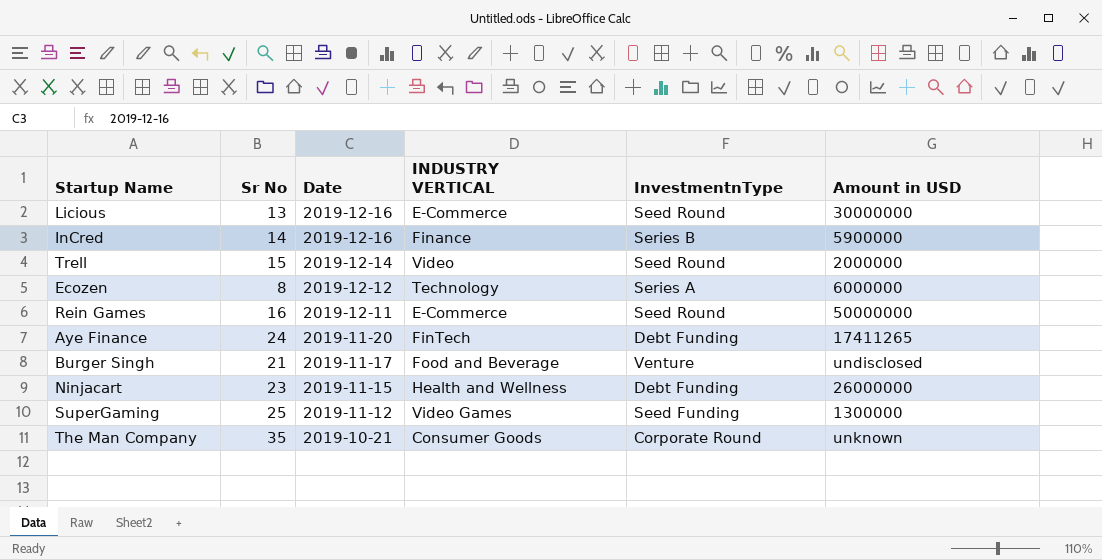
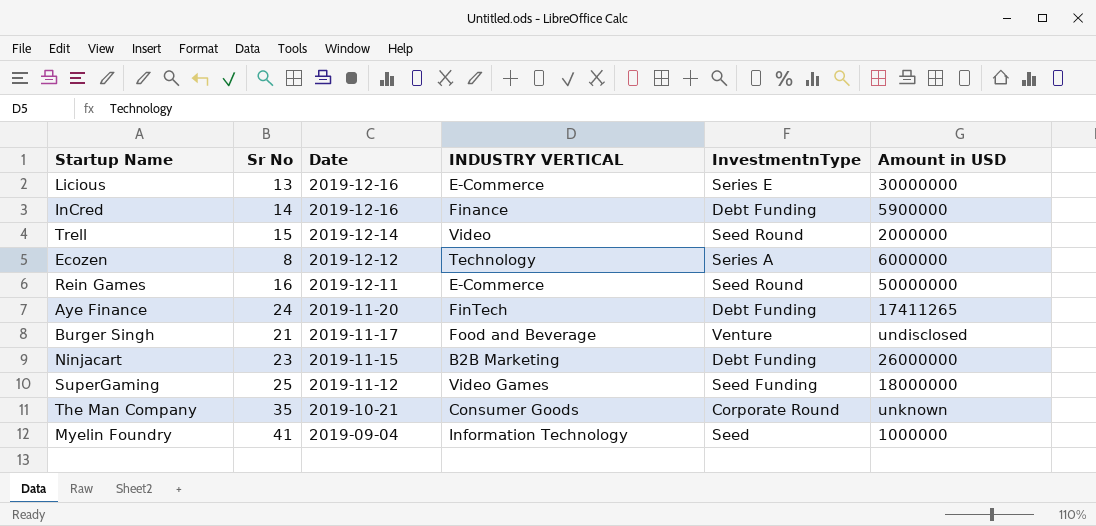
Licious | InvestmentnType: Seed Round -> Series E
InCred | InvestmentnType: Series B -> Debt Funding
Ninjacart | INDUSTRY VERTICAL: Health and Wellness -> B2B Marketing
SuperGaming | Amount in USD: 1300000 -> 18000000
row Myelin Foundry: none -> 41 | 2019-09-04 | Information Technology | Seed | 1000000

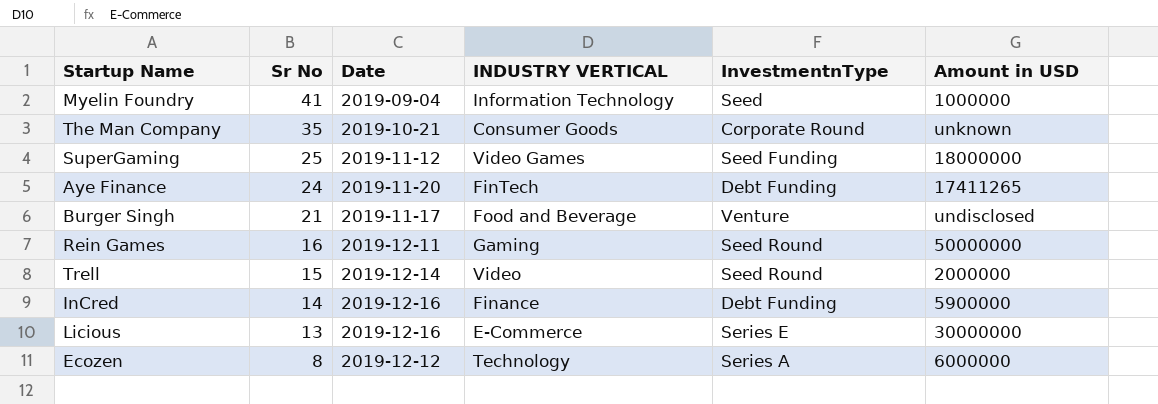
row order: Date descending -> Sr No descending
row Ninjacart: 23 | 2019-11-15 | B2B Marketing | Debt Funding | 26000000 -> none
Rein Games | INDUSTRY VERTICAL: E-Commerce -> Gaming

